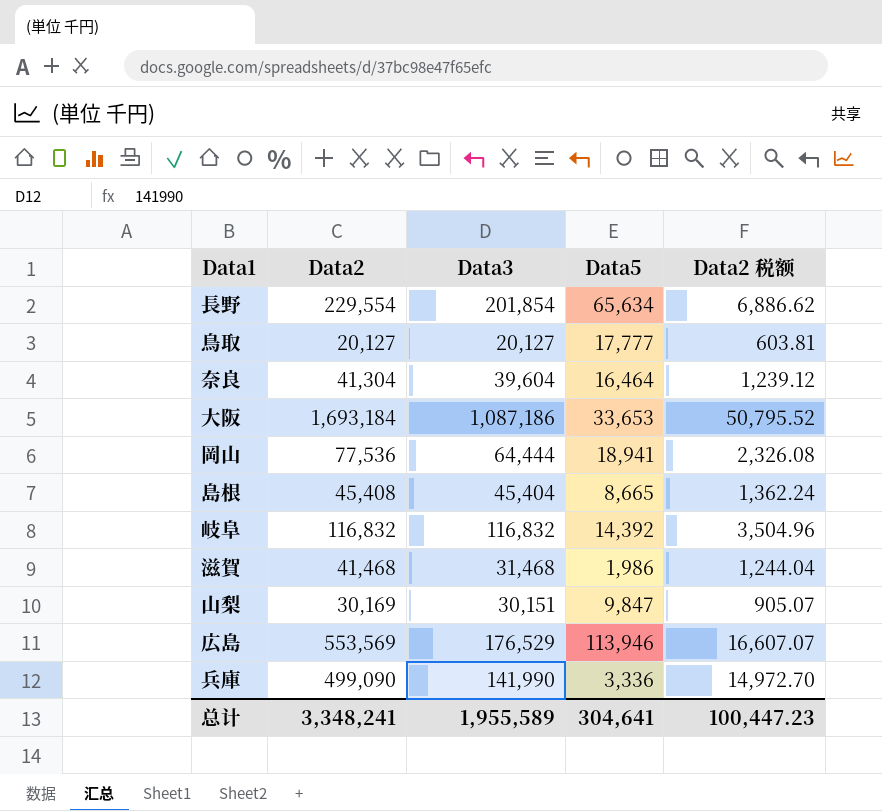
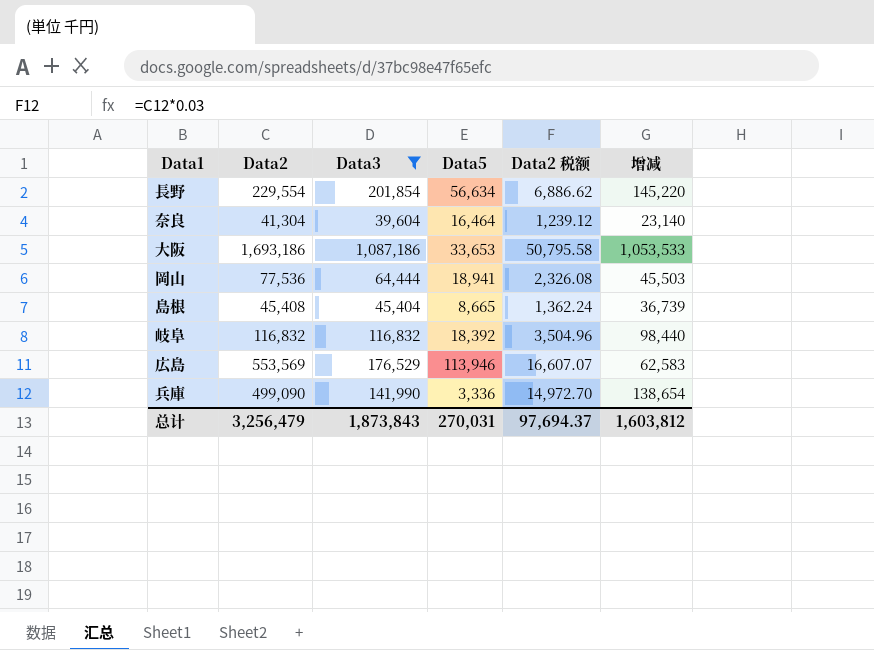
filter: none -> Data3 >= 39,604
column 增减 | formula: none -> [Data3] - [Data5]
長野 | Data5: 65,634 -> 56,634
大阪 | Data2: 1,693,184 -> 1,693,186
大阪 | Data2 税额: 50,795.52 -> 50,795.58
岐阜 | Data5: 14,392 -> 18,392
总计 | Data2: 3,348,241 -> 3,256,479
总计 | Data3: 1,955,589 -> 1,873,843
总计 | Data5: 304,641 -> 270,031
总计 | Data2 税额: 100,447.23 -> 97,694.37

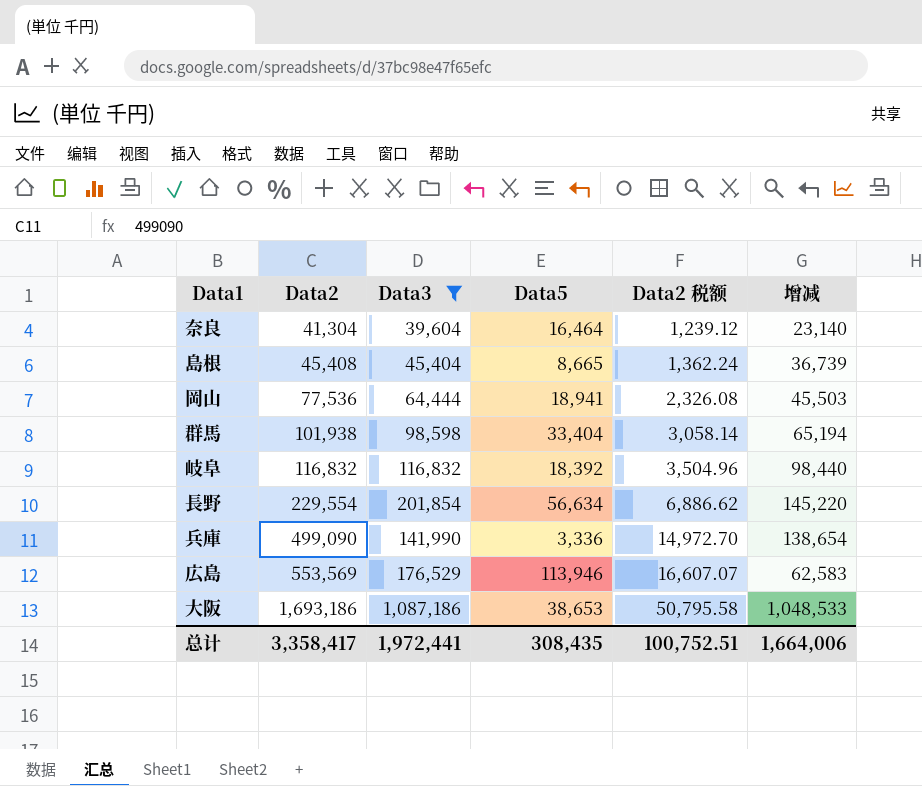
row order: none -> Data2 ascending
row 群馬: none -> 101,938 | 98,598 | 33,404 | 3,058.14 | 65,194
大阪 | Data5: 33,653 -> 38,653
大阪 | 增减: 1,053,533 -> 1,048,533
总计 | Data2: 3,256,479 -> 3,358,417
总计 | Data3: 1,873,843 -> 1,972,441
总计 | Data5: 270,031 -> 308,435
总计 | Data2 税额: 97,694.37 -> 100,752.51
总计 | 增减: 1,603,812 -> 1,664,006

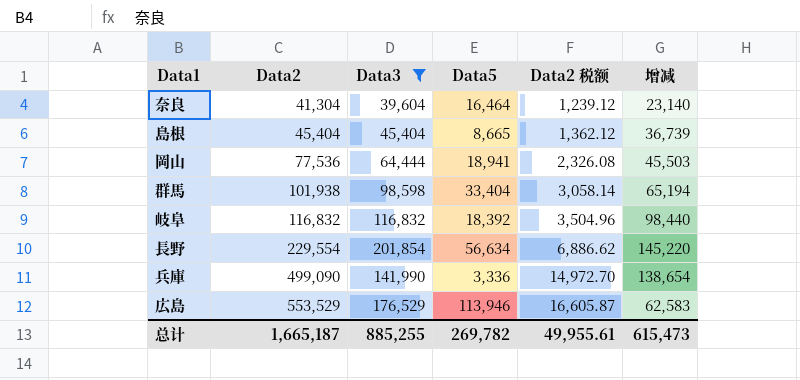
row 大阪: 1,693,186 | 1,087,186 | 38,653 | 50,795.58 | 1,048,533 -> none
島根 | Data2: 45,408 -> 45,404
島根 | Data2 税额: 1,362.24 -> 1,362.12
広島 | Data2: 553,569 -> 553,529
広島 | Data2 税额: 16,607.07 -> 16,605.87
总计 | Data2: 3,358,417 -> 1,665,187
总计 | Data3: 1,972,441 -> 885,255
总计 | Data5: 308,435 -> 269,782
总计 | Data2 税额: 100,752.51 -> 49,955.61
总计 | 增减: 1,664,006 -> 615,473

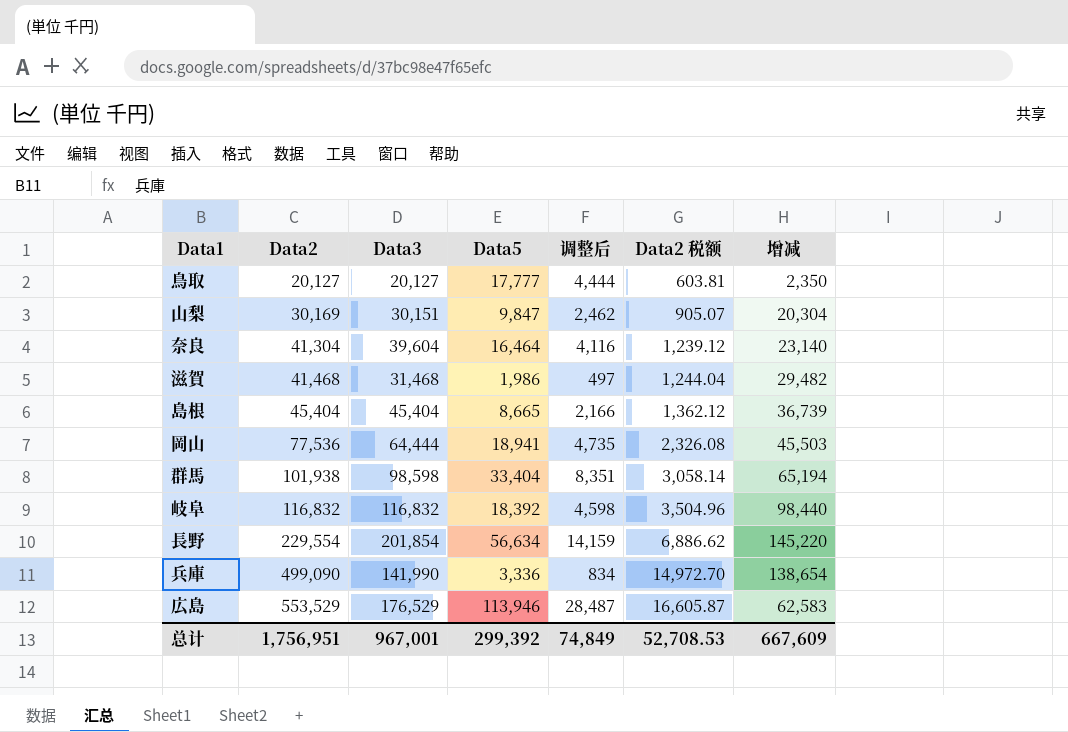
filter: Data3 >= 39,604 -> none
column 调整后 | formula: none -> [Data5] * 0.25
总计 | Data2: 1,665,187 -> 1,756,951
总计 | Data3: 885,255 -> 967,001
总计 | Data5: 269,782 -> 299,392
总计 | Data2 税额: 49,955.61 -> 52,708.53
总计 | 增减: 615,473 -> 667,609

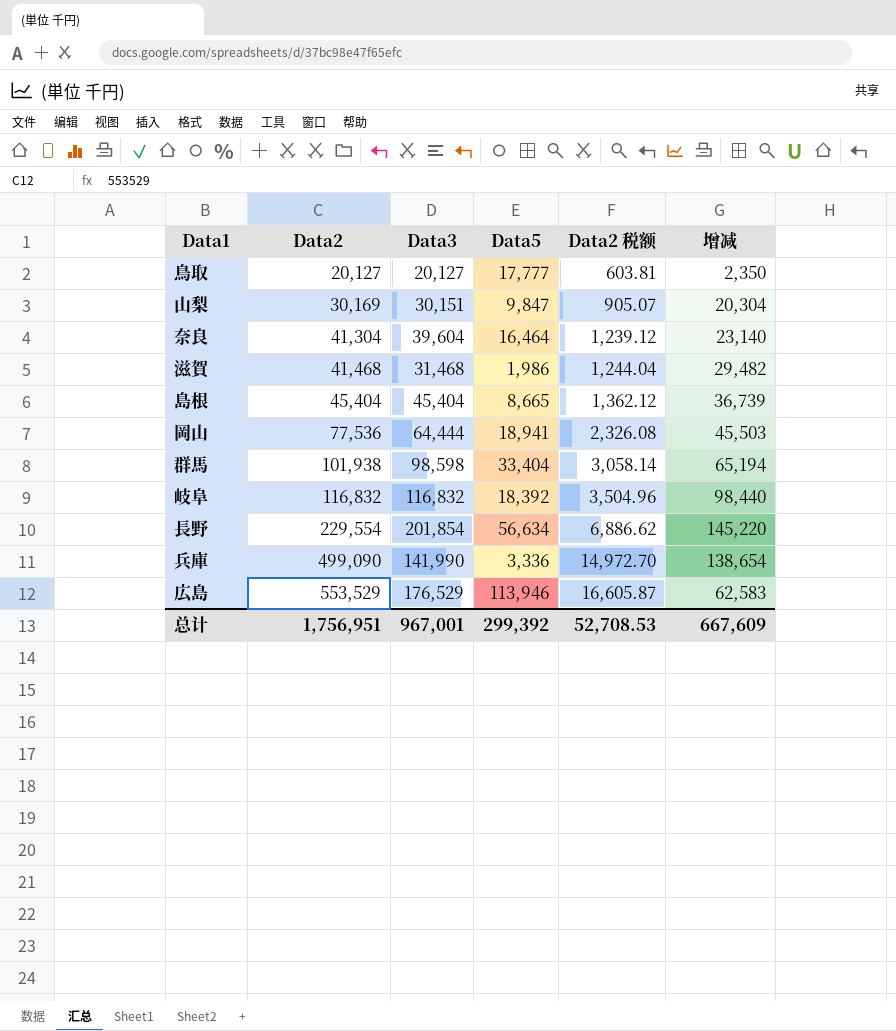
column 调整后 | formula: [Data5] * 0.25 -> none

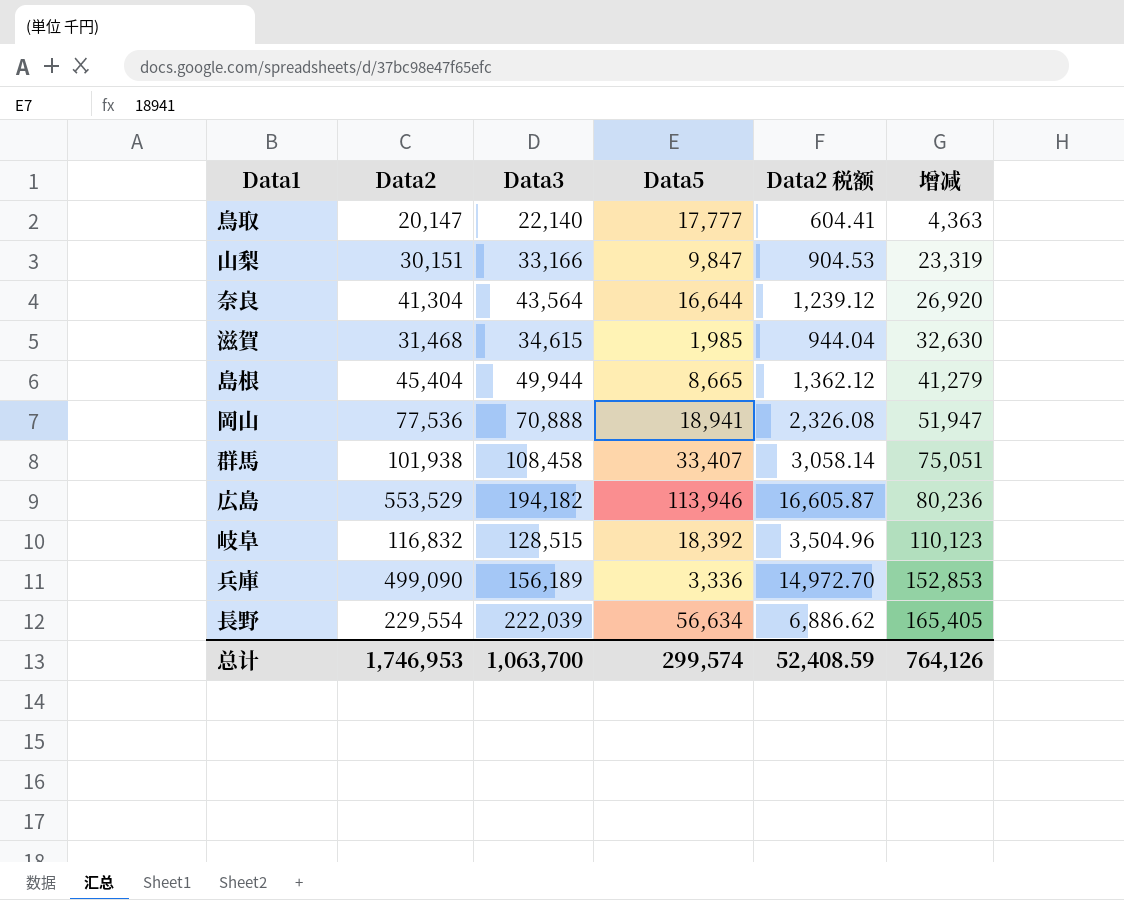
row order: Data2 ascending -> 增减 ascending
鳥取 | Data2: 20,127 -> 20,147
鳥取 | Data3: 20,127 -> 22,140
鳥取 | Data2 税额: 603.81 -> 604.41
鳥取 | 增减: 2,350 -> 4,363
山梨 | Data2: 30,169 -> 30,151
山梨 | Data3: 30,151 -> 33,166
山梨 | Data2 税额: 905.07 -> 904.53
山梨 | 增减: 20,304 -> 23,319
奈良 | Data3: 39,604 -> 43,564
奈良 | Data5: 16,464 -> 16,644
奈良 | 增减: 23,140 -> 26,920
滋賀 | Data2: 41,468 -> 31,468
滋賀 | Data3: 31,468 -> 34,615
滋賀 | Data5: 1,986 -> 1,985
滋賀 | Data2 税额: 1,244.04 -> 944.04
滋賀 | 增减: 29,482 -> 32,630
島根 | Data3: 45,404 -> 49,944
島根 | 增减: 36,739 -> 41,279
岡山 | Data3: 64,444 -> 70,888
岡山 | 增减: 45,503 -> 51,947
群馬 | Data3: 98,598 -> 108,458
群馬 | Data5: 33,404 -> 33,407
群馬 | 增减: 65,194 -> 75,051
広島 | Data3: 176,529 -> 194,182
広島 | 增减: 62,583 -> 80,236
岐阜 | Data3: 116,832 -> 128,515
岐阜 | 增减: 98,440 -> 110,123
兵庫 | Data3: 141,990 -> 156,189
兵庫 | 增减: 138,654 -> 152,853
長野 | Data3: 201,854 -> 222,039
長野 | 增减: 145,220 -> 165,405
总计 | Data2: 1,756,951 -> 1,746,953
总计 | Data3: 967,001 -> 1,063,700
总计 | Data5: 299,392 -> 299,574
总计 | Data2 税额: 52,708.53 -> 52,408.59
总计 | 增减: 667,609 -> 764,126

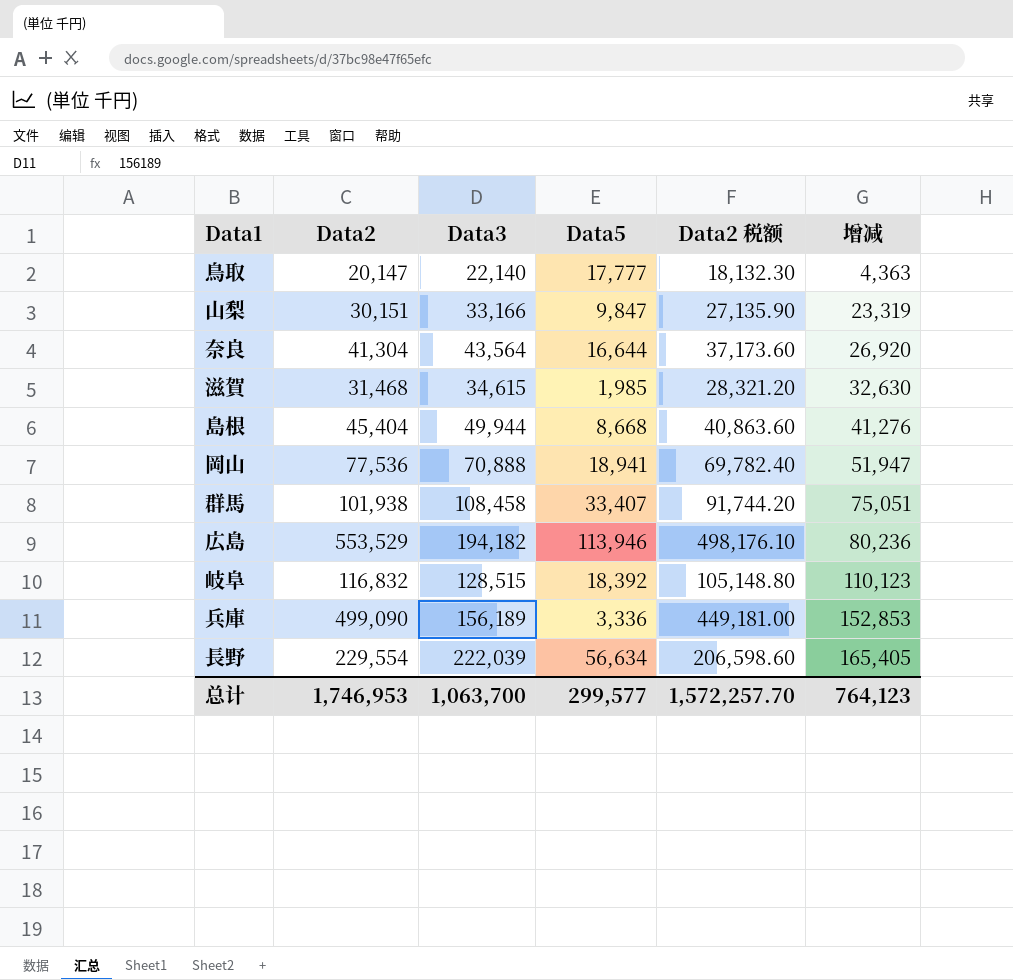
column Data2 税额 | formula: [Data2] * 0.03 -> [Data2] * 0.9
島根 | Data5: 8,665 -> 8,668
島根 | 增减: 41,279 -> 41,276
总计 | Data5: 299,574 -> 299,577
总计 | Data2 税额: 52,408.59 -> 1,572,257.70
总计 | 增减: 764,126 -> 764,123

